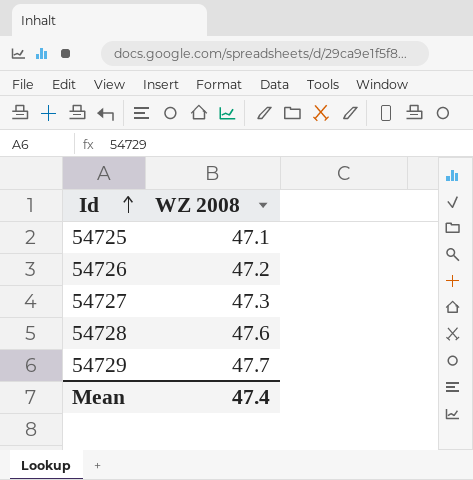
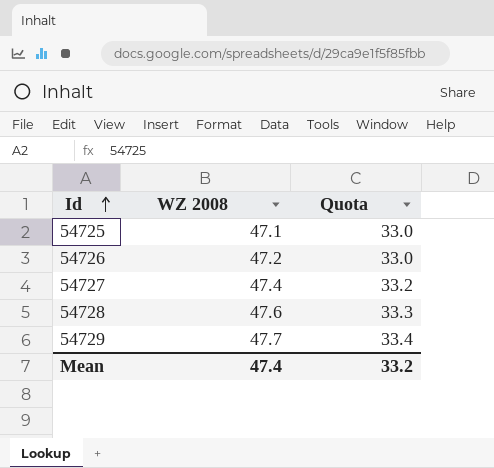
column Quota | formula: none -> [WZ 2008] * 0.7
54727 | WZ 2008: 47.3 -> 47.4

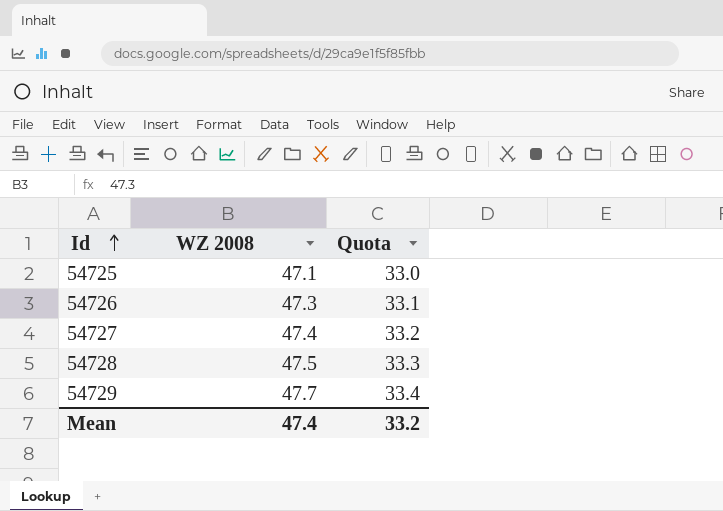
54726 | WZ 2008: 47.2 -> 47.3
54726 | Quota: 33.0 -> 33.1
54728 | WZ 2008: 47.6 -> 47.5

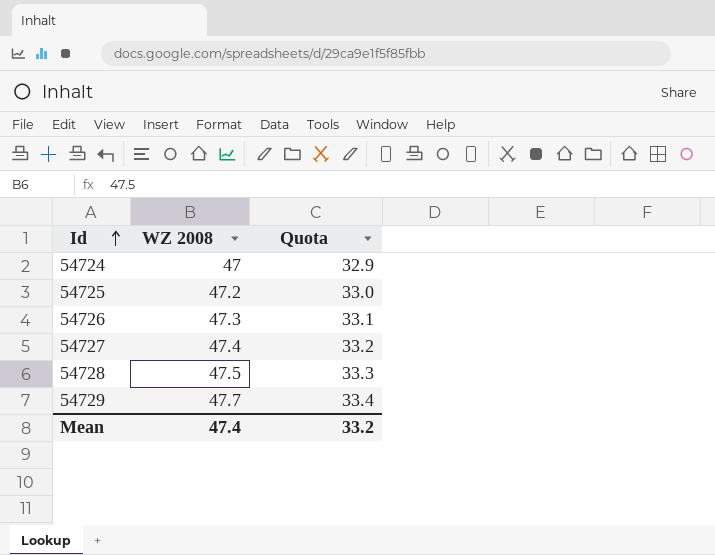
row 54724: none -> 47 | 32.9
54725 | WZ 2008: 47.1 -> 47.2

